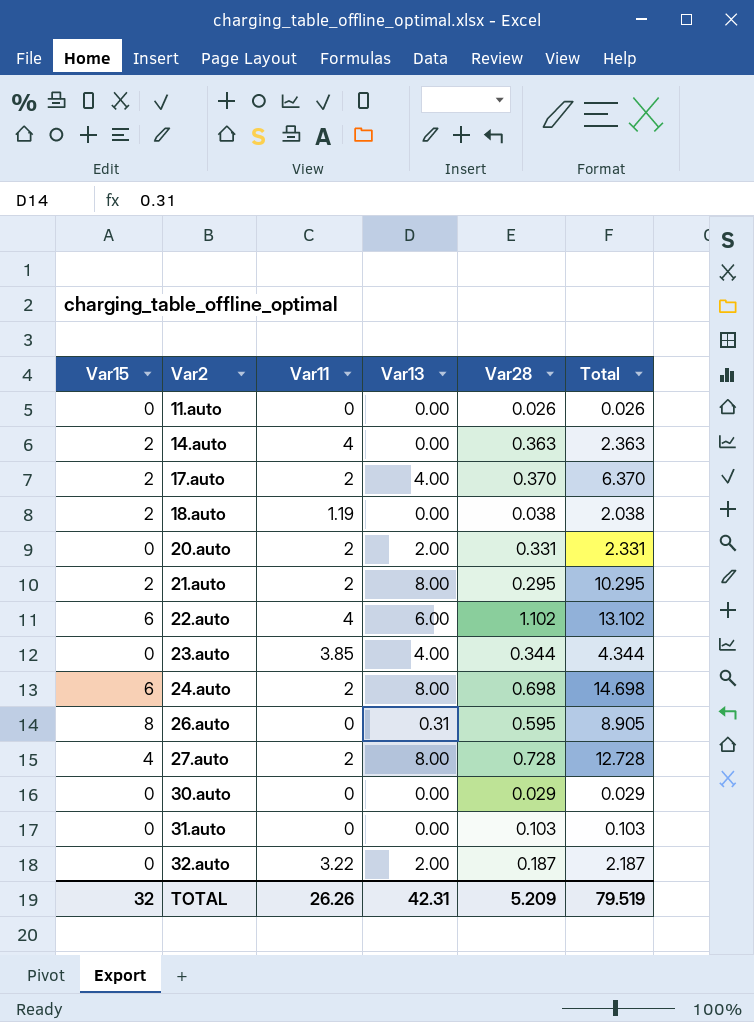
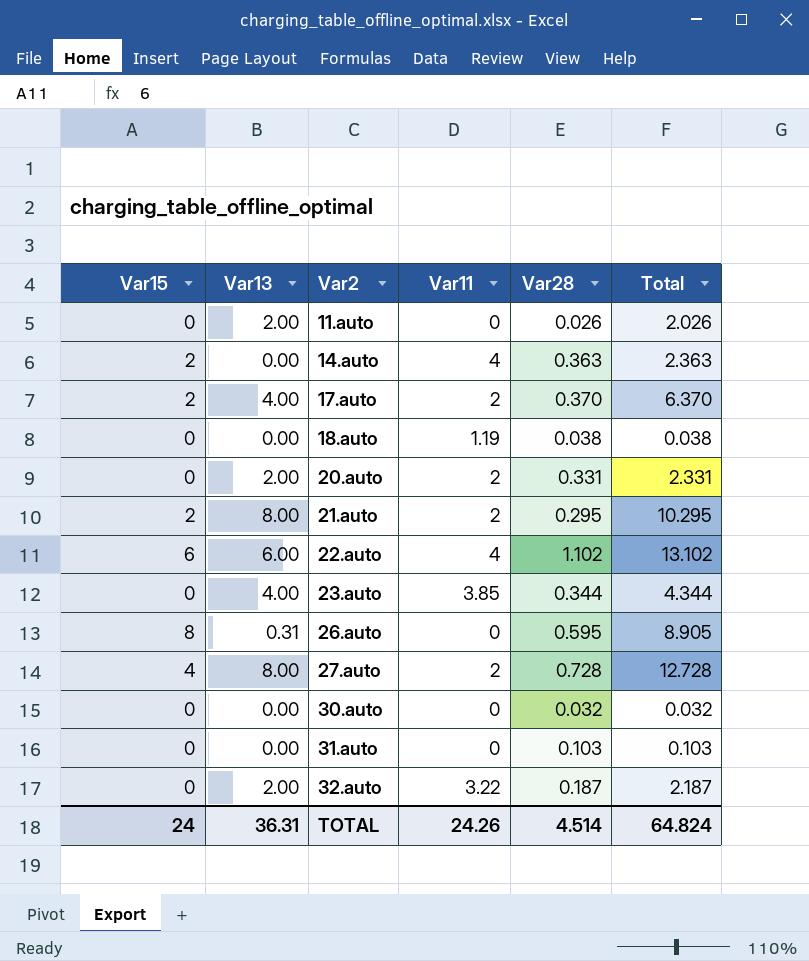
column Var13 | position: 4 -> 2
row 24.auto: 6 | 2 | 8.00 | 0.698 | 14.698 -> none
11.auto | Var13: 0.00 -> 2.00
11.auto | Total: 0.026 -> 2.026
18.auto | Var15: 2 -> 0
18.auto | Total: 2.038 -> 0.038
30.auto | Var28: 0.029 -> 0.032
30.auto | Total: 0.029 -> 0.032
TOTAL | Var15: 32 -> 24
TOTAL | Var13: 42.31 -> 36.31
TOTAL | Var11: 26.26 -> 24.26
TOTAL | Var28: 5.209 -> 4.514
TOTAL | Total: 79.519 -> 64.824

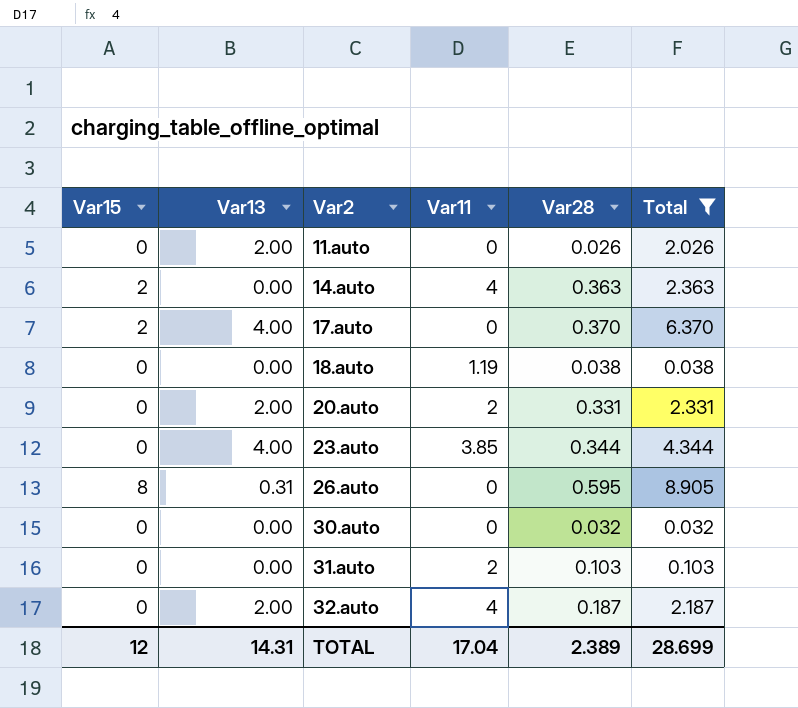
filter: none -> Total <= 8.905
17.auto | Var11: 2 -> 0
31.auto | Var11: 0 -> 2
32.auto | Var11: 3.22 -> 4
TOTAL | Var15: 24 -> 12
TOTAL | Var13: 36.31 -> 14.31
TOTAL | Var11: 24.26 -> 17.04
TOTAL | Var28: 4.514 -> 2.389
TOTAL | Total: 64.824 -> 28.699

